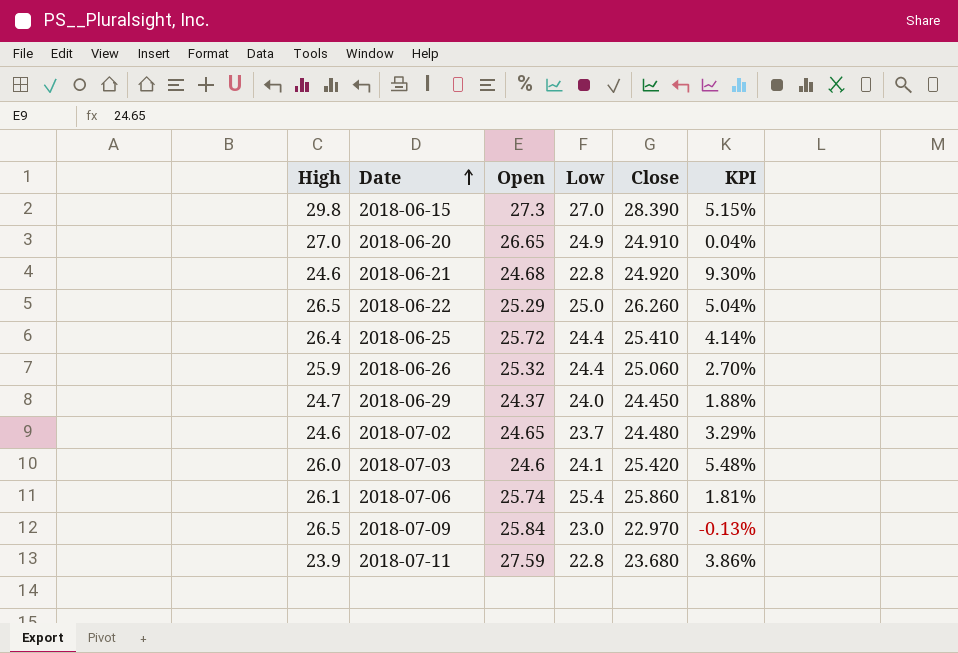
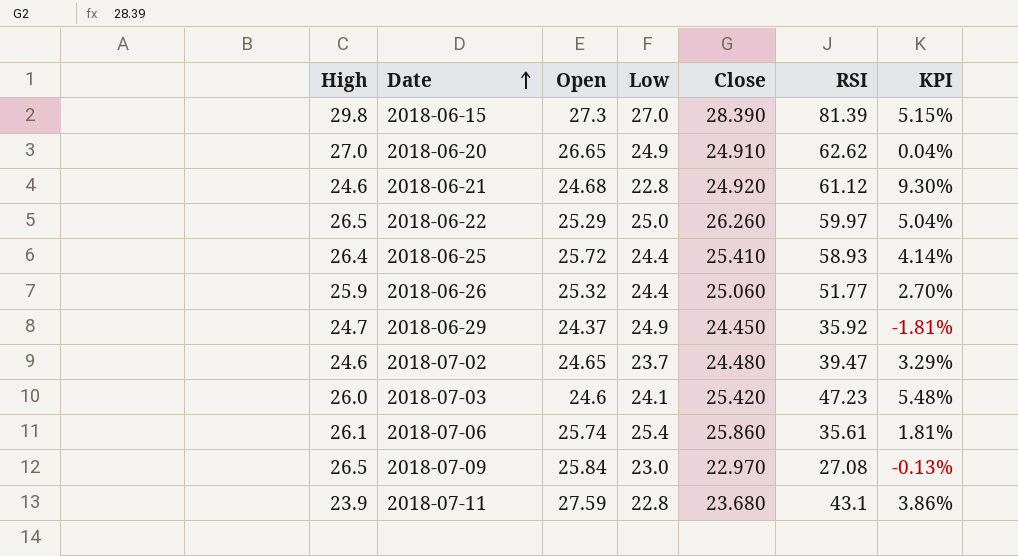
column RSI | position: none -> 6
2018-06-29 | Low: 24.0 -> 24.9
2018-06-29 | KPI: 1.88% -> -1.81%

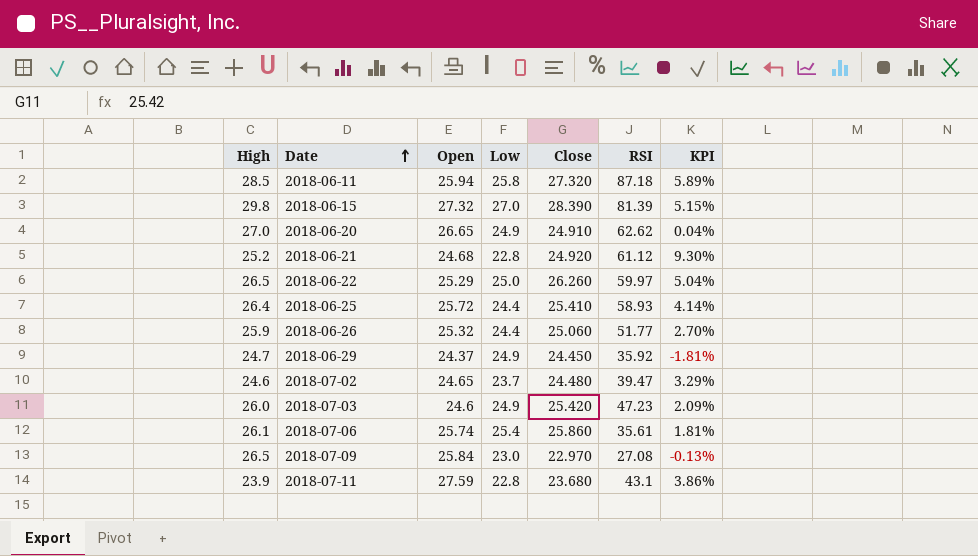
row 2018-06-11: none -> 28.5 | 25.94 | 25.8 | 27.320 | 87.18 | 5.89%
2018-06-15 | Open: 27.3 -> 27.32
2018-06-21 | High: 24.6 -> 25.2
2018-07-03 | Low: 24.1 -> 24.9
2018-07-03 | KPI: 5.48% -> 2.09%

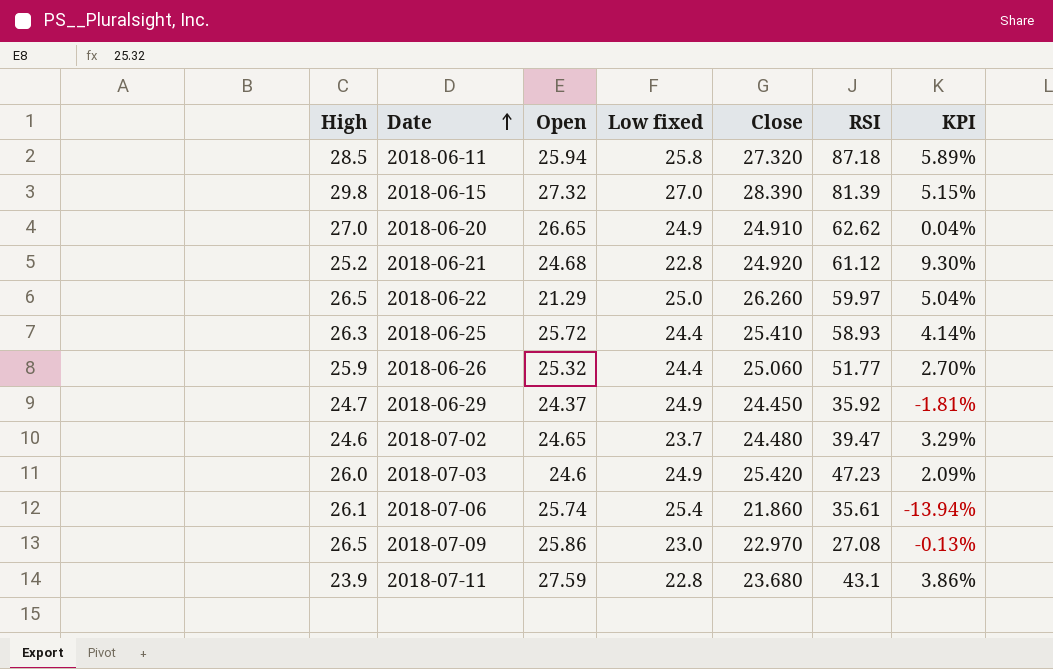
column name: Low -> Low fixed
2018-06-22 | Open: 25.29 -> 21.29
2018-06-25 | High: 26.4 -> 26.3
2018-07-06 | Close: 25.860 -> 21.860
2018-07-06 | KPI: 1.81% -> -13.94%
2018-07-09 | Open: 25.84 -> 25.86

